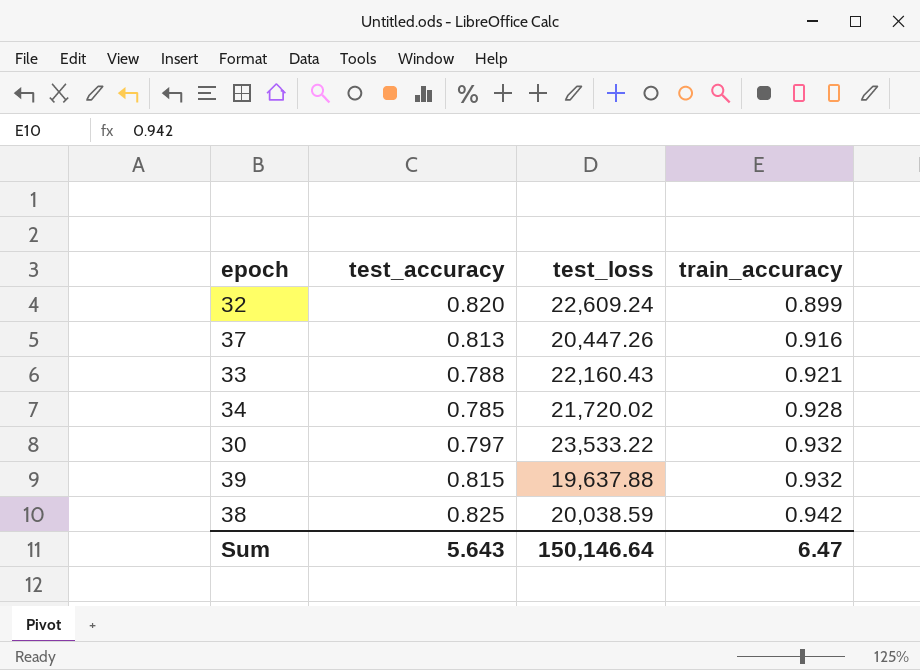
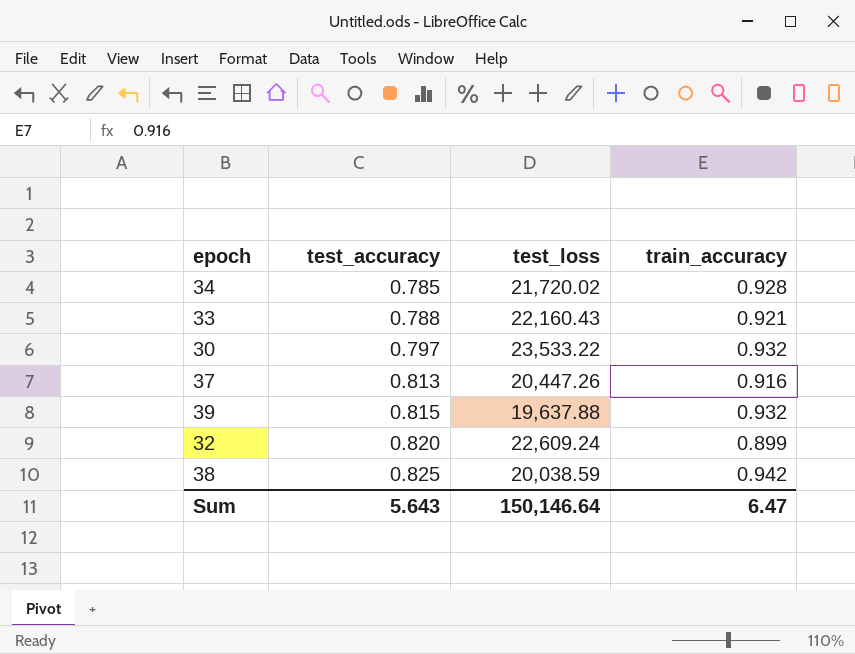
row order: train_accuracy ascending -> test_accuracy ascending

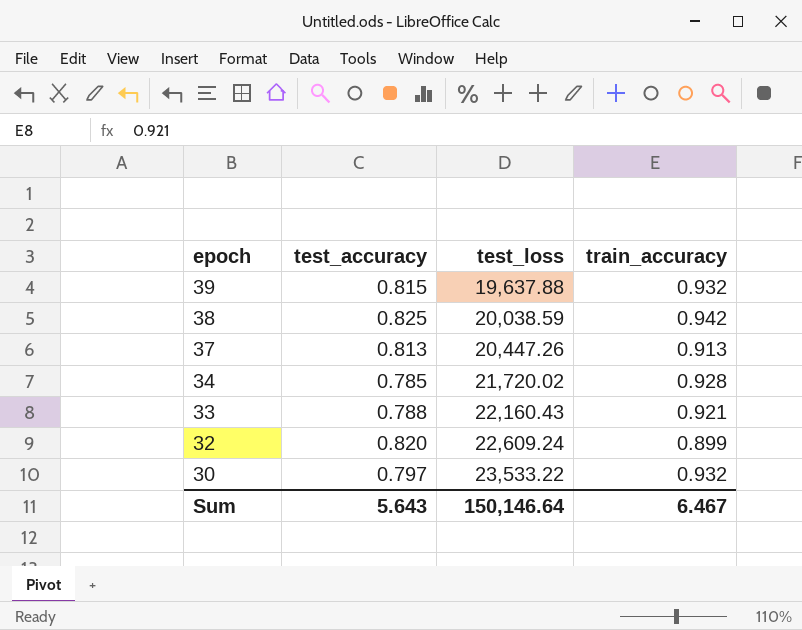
row order: test_accuracy ascending -> epoch descending
37 | train_accuracy: 0.916 -> 0.913
Sum | train_accuracy: 6.47 -> 6.467

